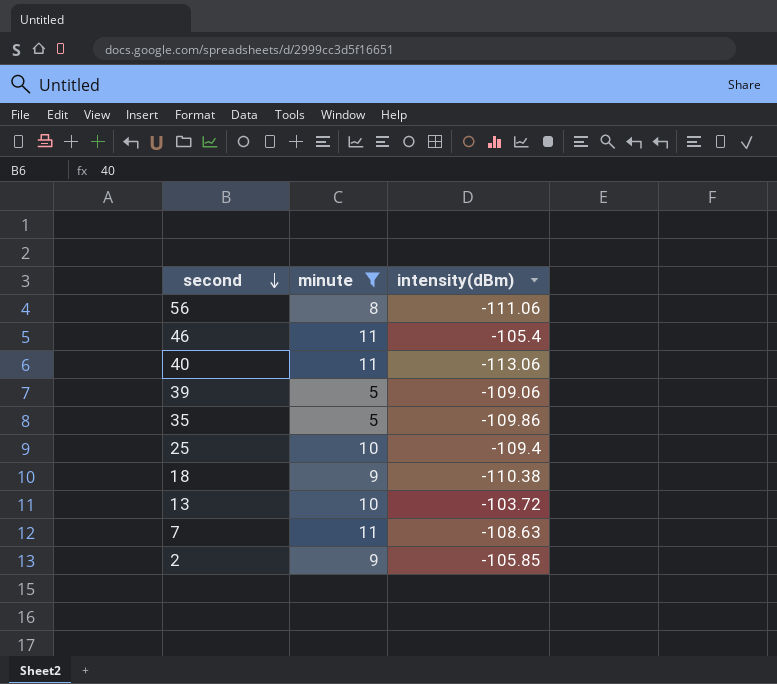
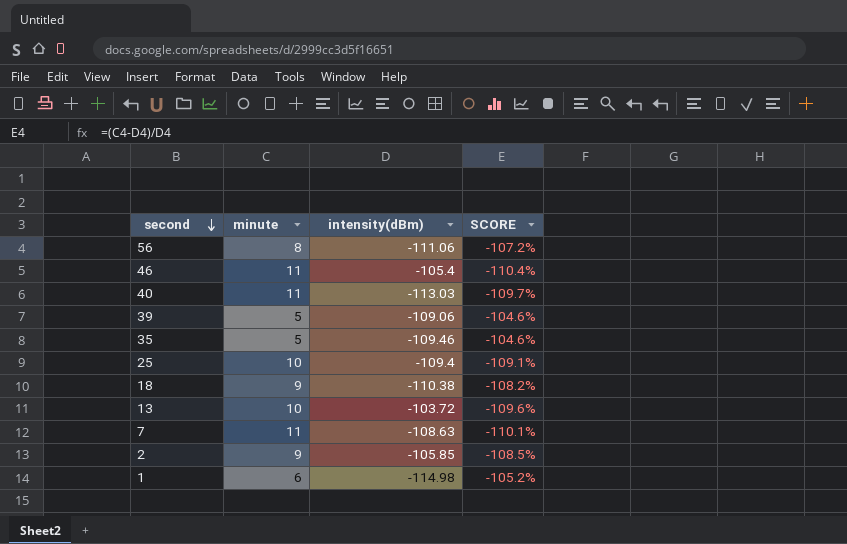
filter: minute != 6 -> none
column SCORE | formula: none -> ([minute] - [intensity(dBm)]) / [intensity(dBm)]
40 | intensity(dBm): -113.06 -> -113.03
35 | intensity(dBm): -109.86 -> -109.46

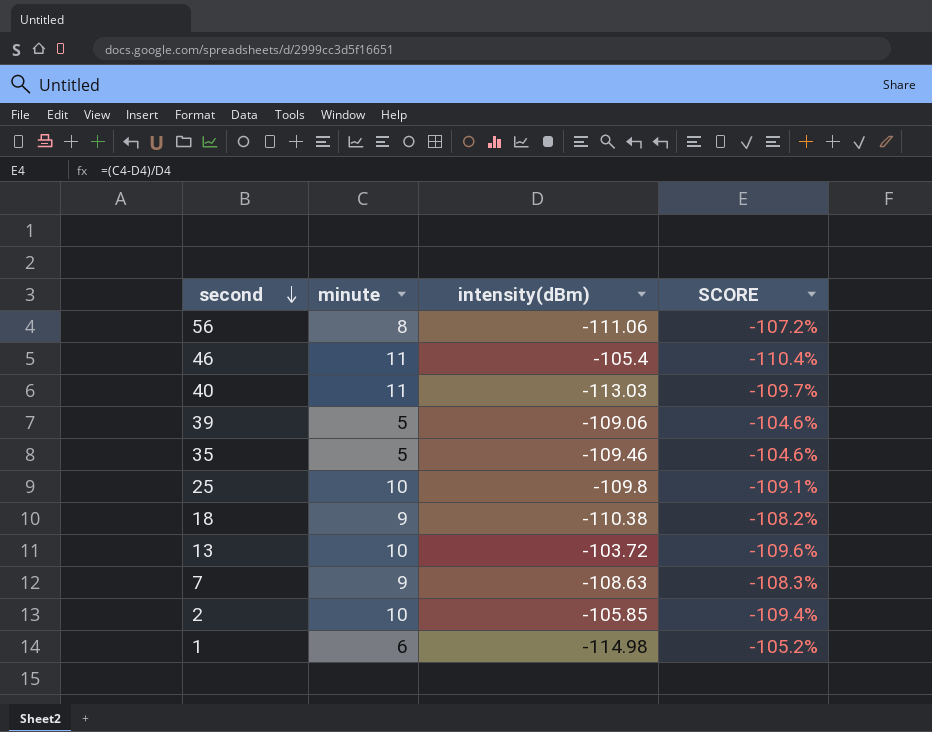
25 | intensity(dBm): -109.4 -> -109.8
7 | minute: 11 -> 9
7 | SCORE: -110.1% -> -108.3%
2 | minute: 9 -> 10
2 | SCORE: -108.5% -> -109.4%

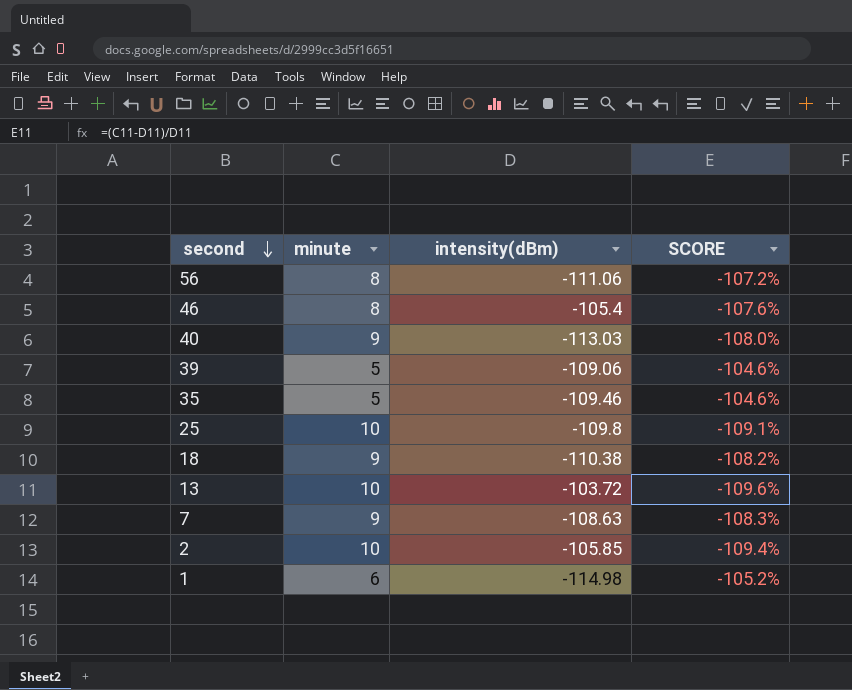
46 | minute: 11 -> 8
46 | SCORE: -110.4% -> -107.6%
40 | minute: 11 -> 9
40 | SCORE: -109.7% -> -108.0%

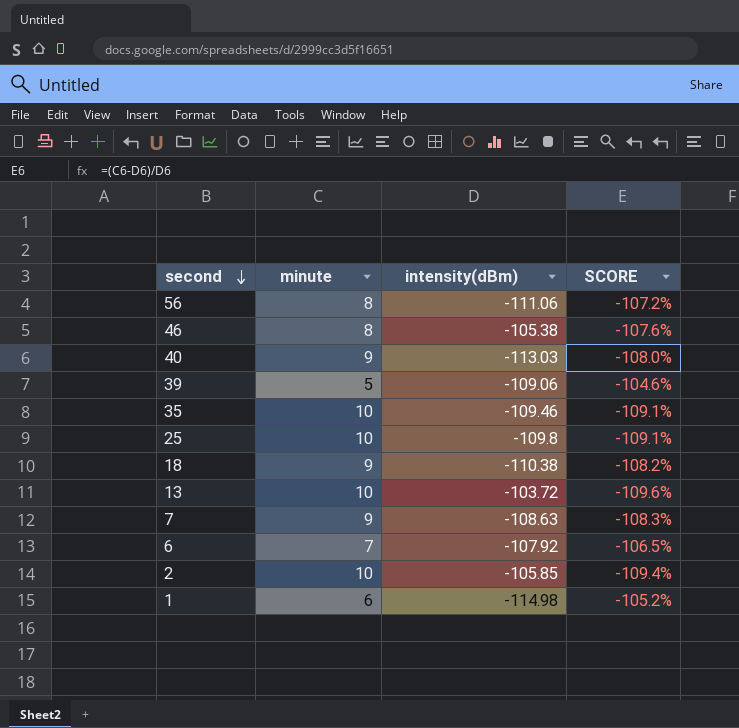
46 | intensity(dBm): -105.4 -> -105.38
35 | minute: 5 -> 10
35 | SCORE: -104.6% -> -109.1%
row 6: none -> 7 | -107.92 | -106.5%

